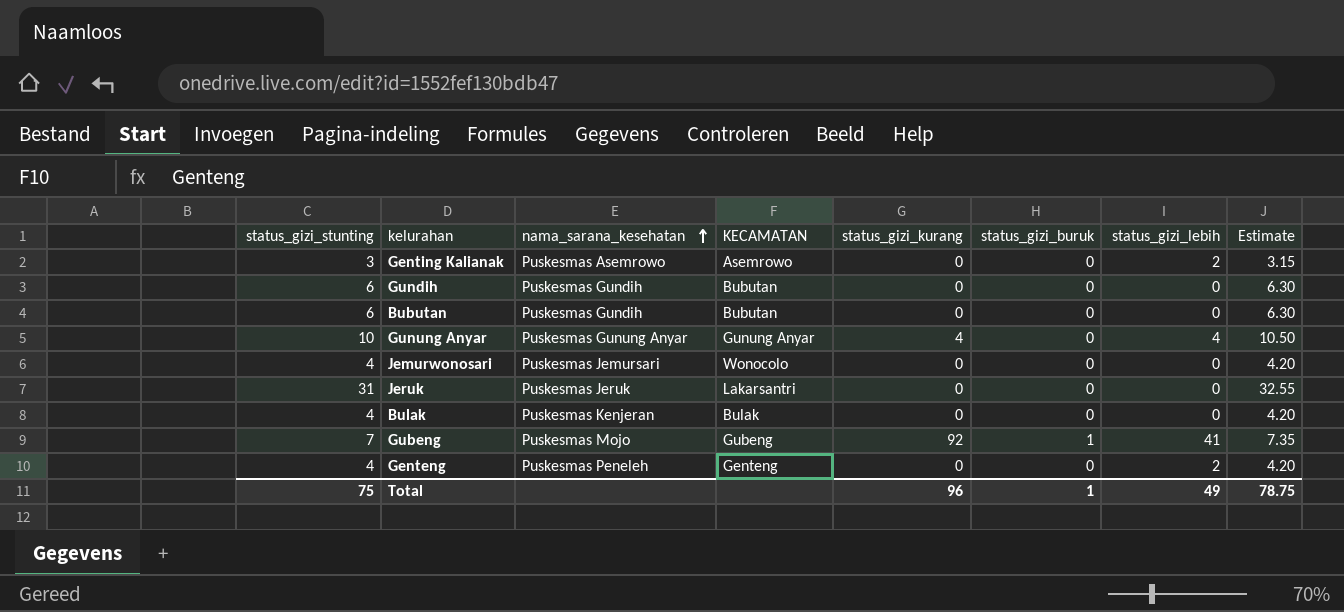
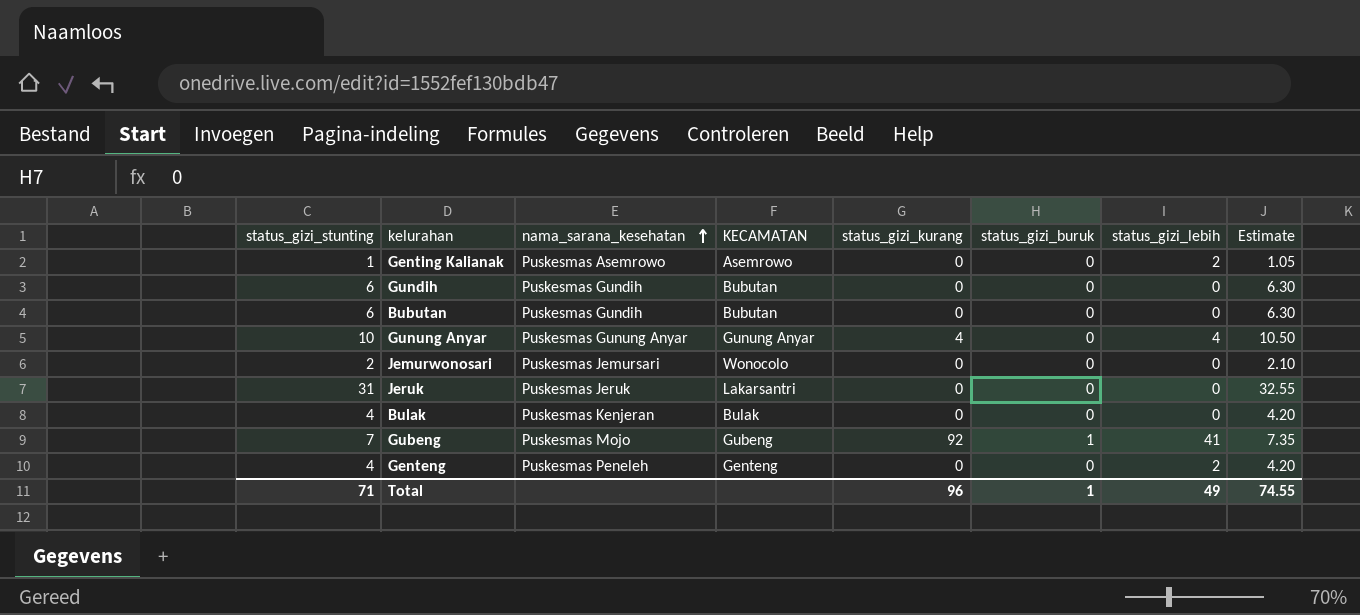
Genting Kalianak | status_gizi_stunting: 3 -> 1
Genting Kalianak | Estimate: 3.15 -> 1.05
Jemurwonosari | status_gizi_stunting: 4 -> 2
Jemurwonosari | Estimate: 4.20 -> 2.10
Total | status_gizi_stunting: 75 -> 71
Total | Estimate: 78.75 -> 74.55

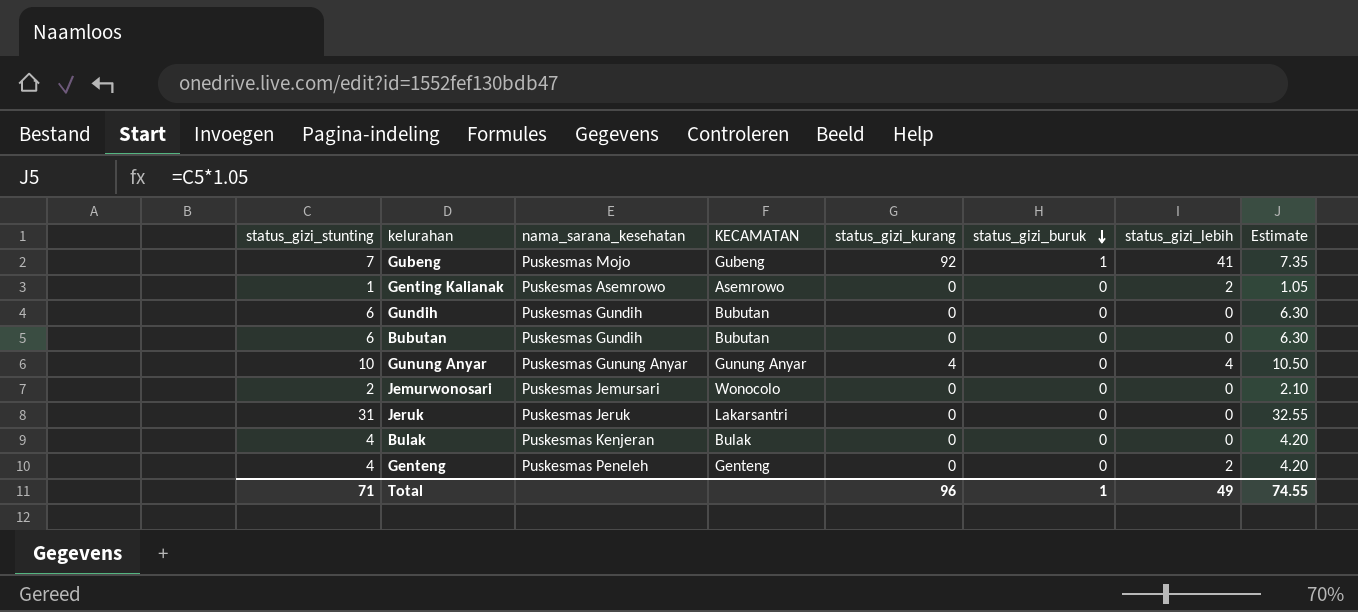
row order: nama_sarana_kesehatan ascending -> status_gizi_buruk descending

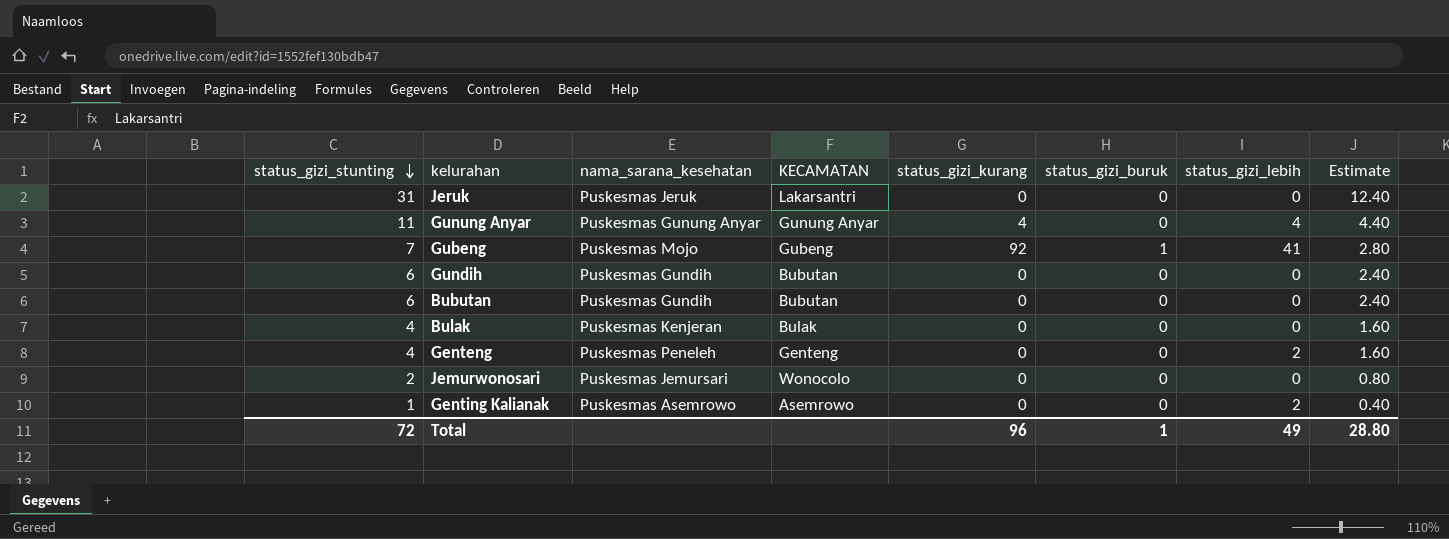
row order: status_gizi_buruk descending -> status_gizi_stunting descending
column Estimate | formula: [status_gizi_stunting] * 1.05 -> [status_gizi_stunting] * 0.4
Gunung Anyar | status_gizi_stunting: 10 -> 11
Total | status_gizi_stunting: 71 -> 72
Total | Estimate: 74.55 -> 28.80

